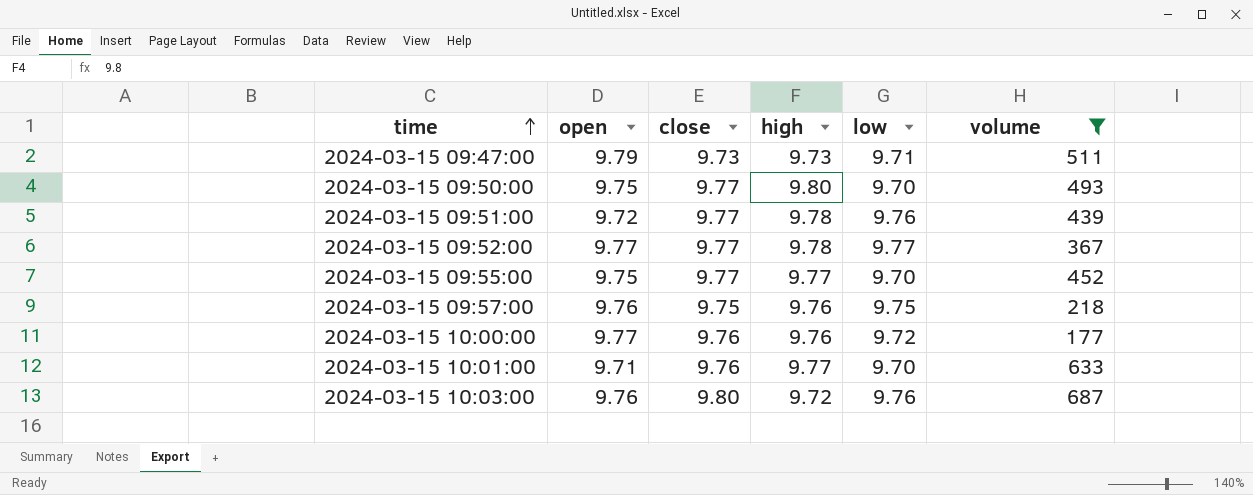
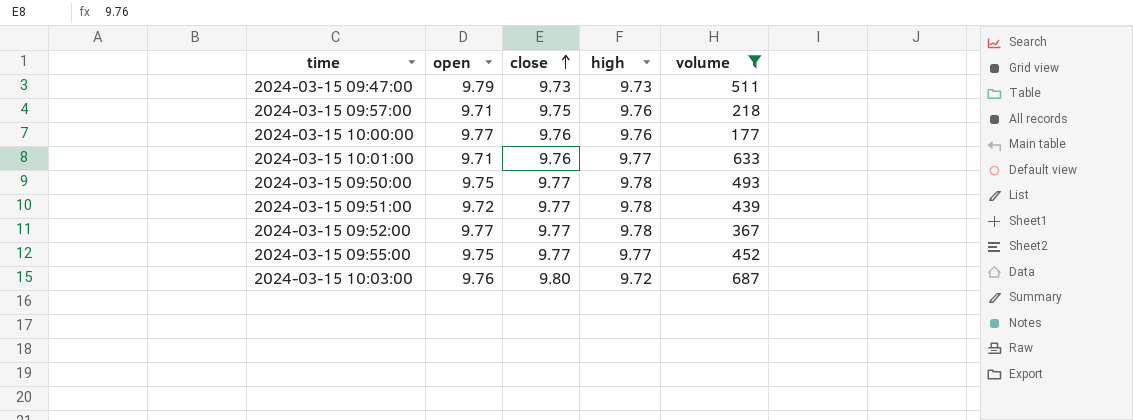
row order: time ascending -> close ascending
column low | position: 5 -> none
2024-03-15 09:57:00 | open: 9.76 -> 9.71
2024-03-15 09:50:00 | high: 9.80 -> 9.78

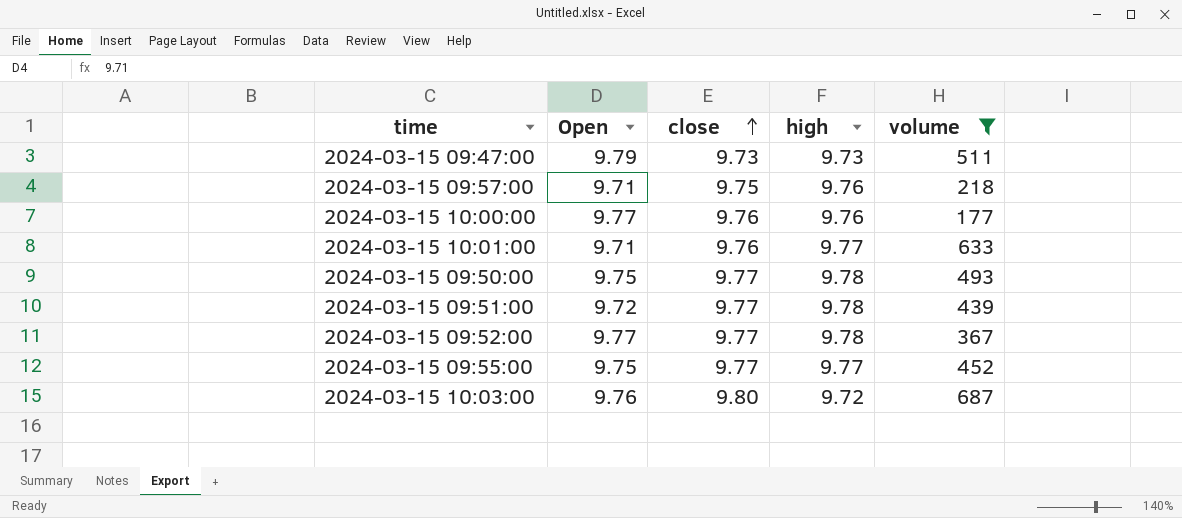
column name: open -> Open

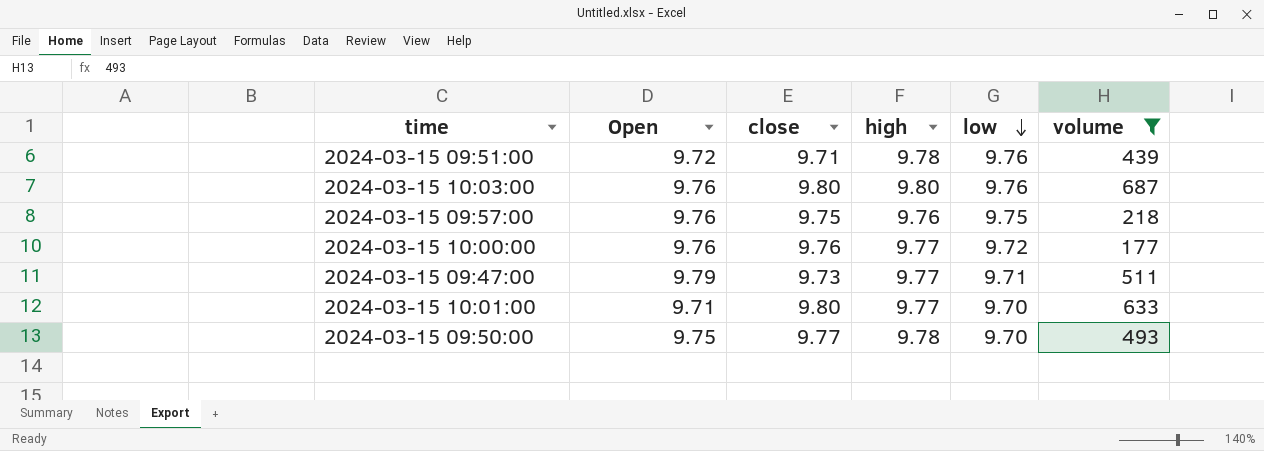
row order: close ascending -> low descending
column low | position: none -> 5
row 2024-03-15 09:52:00: 9.77 | 9.77 | 9.78 | 367 -> none
row 2024-03-15 09:55:00: 9.75 | 9.77 | 9.77 | 452 -> none
2024-03-15 09:51:00 | close: 9.77 -> 9.71
2024-03-15 10:03:00 | high: 9.72 -> 9.80
2024-03-15 09:57:00 | Open: 9.71 -> 9.76
2024-03-15 10:00:00 | Open: 9.77 -> 9.76
2024-03-15 10:00:00 | high: 9.76 -> 9.77
2024-03-15 09:47:00 | high: 9.73 -> 9.77
2024-03-15 10:01:00 | close: 9.76 -> 9.80

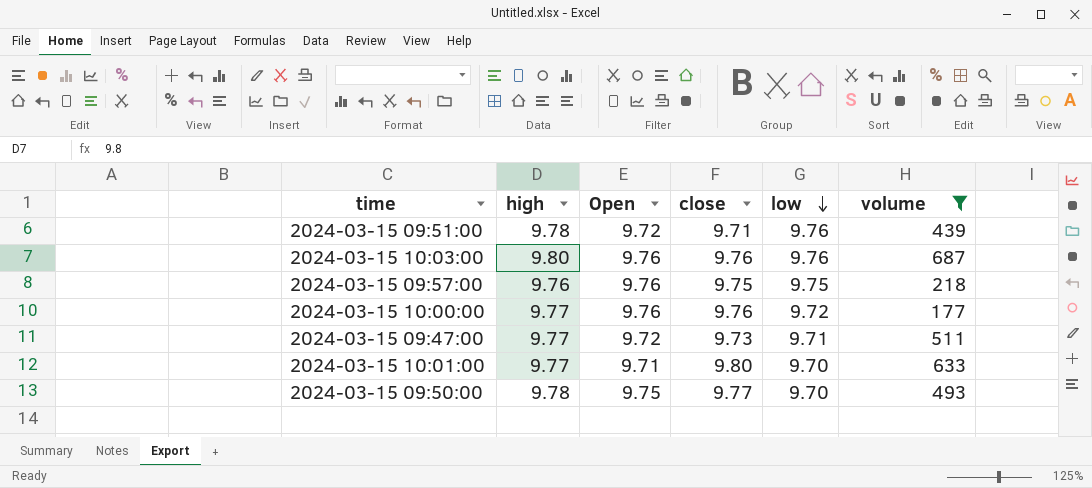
column high | position: 4 -> 2
2024-03-15 10:03:00 | close: 9.80 -> 9.76
2024-03-15 09:47:00 | Open: 9.79 -> 9.72

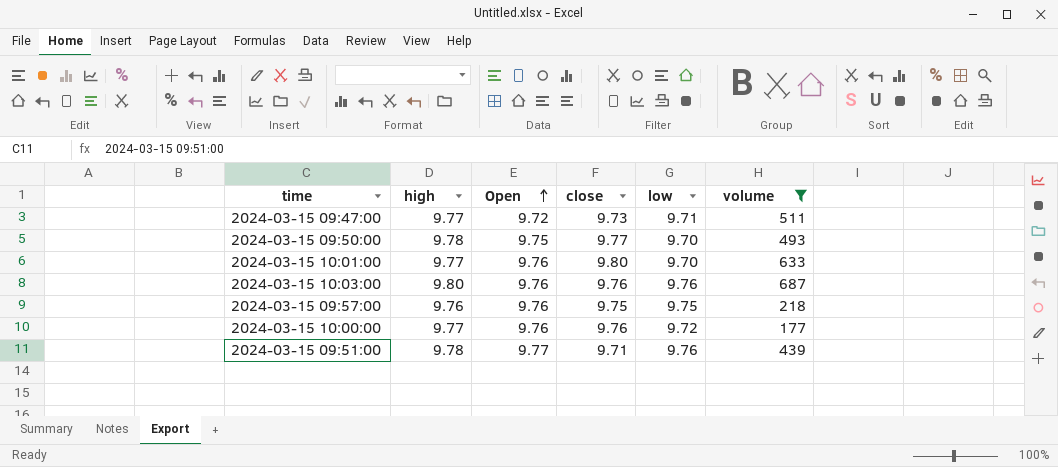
row order: low descending -> Open ascending
2024-03-15 10:01:00 | Open: 9.71 -> 9.76
2024-03-15 09:51:00 | Open: 9.72 -> 9.77

